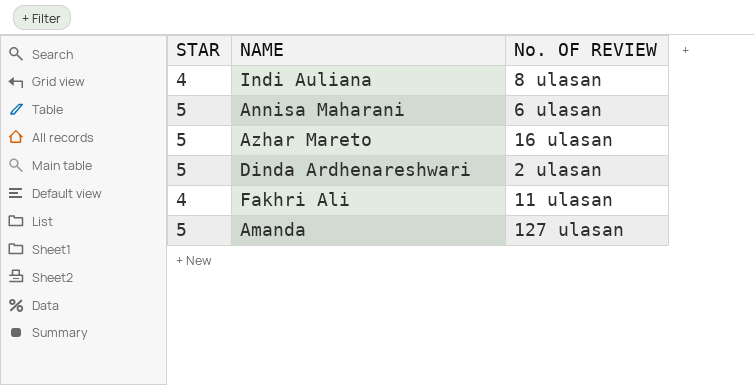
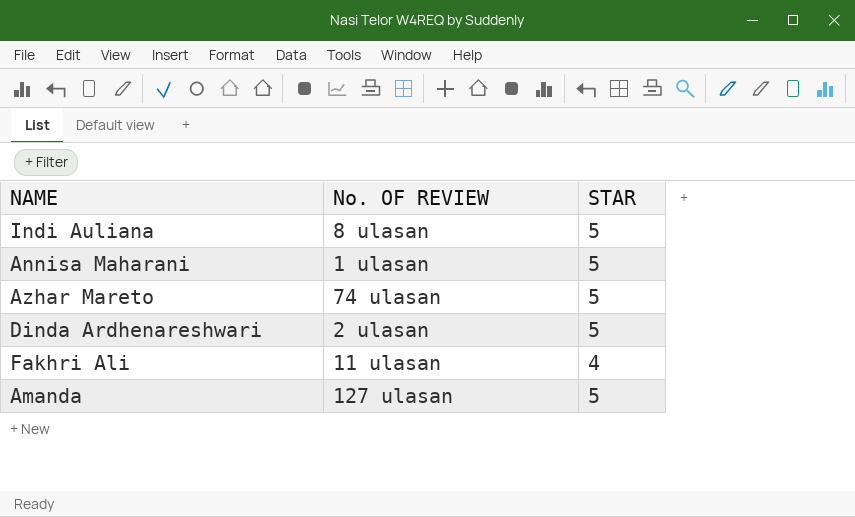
column STAR | position: 1 -> 3
Indi Auliana | STAR: 4 -> 5
Annisa Maharani | No. OF REVIEW: 6 ulasan -> 1 ulasan
Azhar Mareto | No. OF REVIEW: 16 ulasan -> 74 ulasan

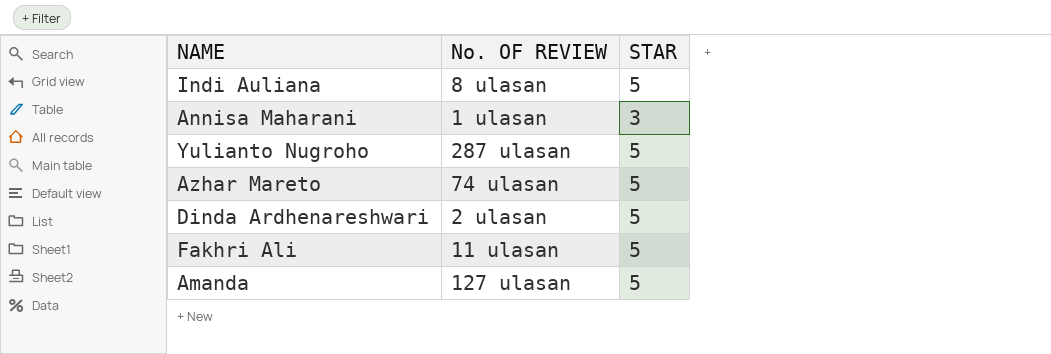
Annisa Maharani | STAR: 5 -> 3
row Yulianto Nugroho: none -> 287 ulasan | 5
Fakhri Ali | STAR: 4 -> 5

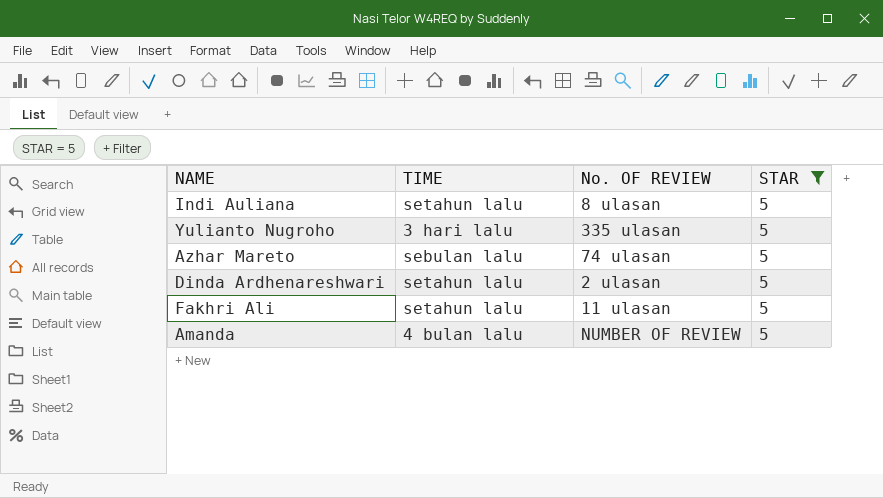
filter: none -> STAR = 5
column TIME | position: none -> 2
Yulianto Nugroho | No. OF REVIEW: 287 ulasan -> 335 ulasan
Amanda | No. OF REVIEW: 127 ulasan -> NUMBER OF REVIEW

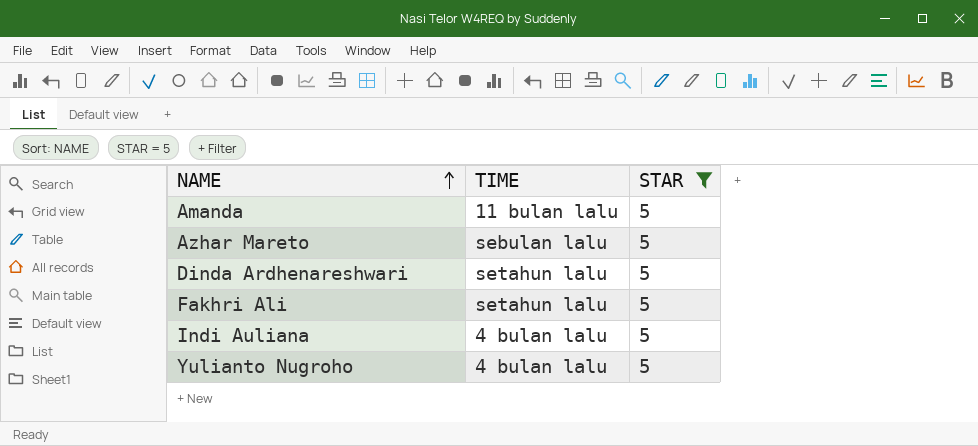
row order: none -> NAME ascending
column No. OF REVIEW | position: 3 -> none
Amanda | TIME: 4 bulan lalu -> 11 bulan lalu
Indi Auliana | TIME: setahun lalu -> 4 bulan lalu
Yulianto Nugroho | TIME: 3 hari lalu -> 4 bulan lalu

